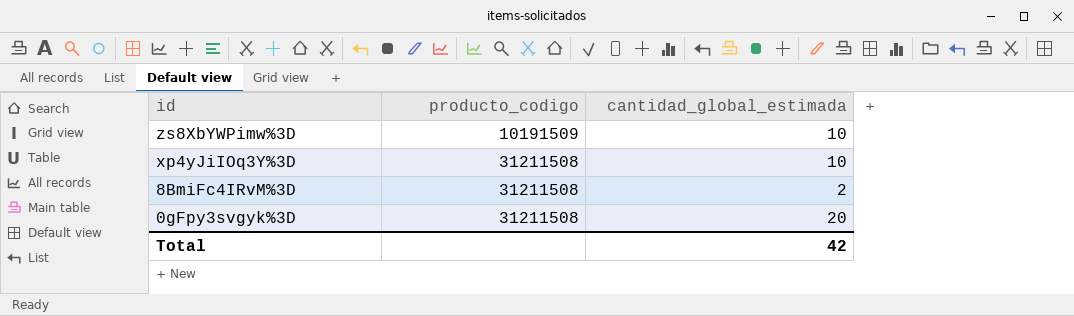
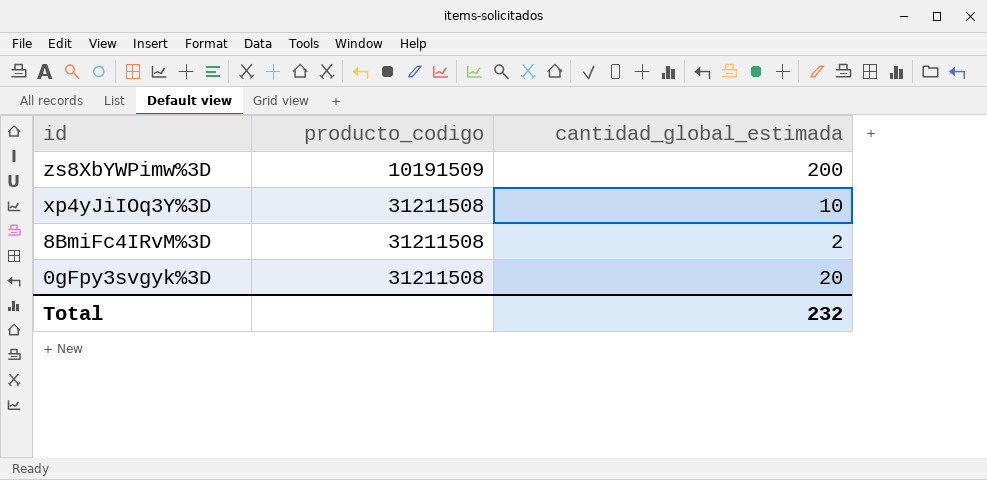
zs8XbYWPimw%3D | cantidad_global_estimada: 10 -> 200
Total | cantidad_global_estimada: 42 -> 232

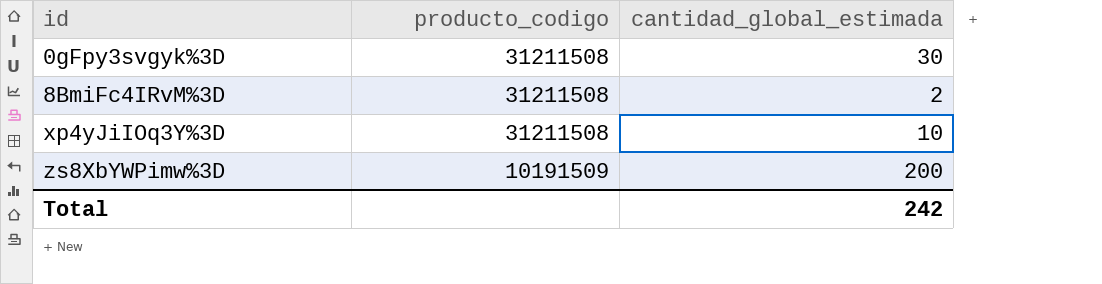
row order: id descending -> id ascending
0gFpy3svgyk%3D | cantidad_global_estimada: 20 -> 30
Total | cantidad_global_estimada: 232 -> 242

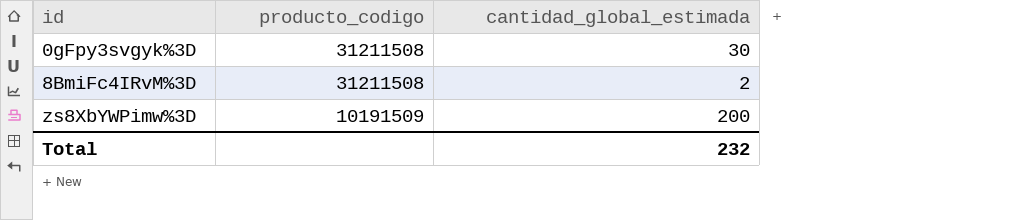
row xp4yJiIOq3Y%3D: 31211508 | 10 -> none
Total | cantidad_global_estimada: 242 -> 232

